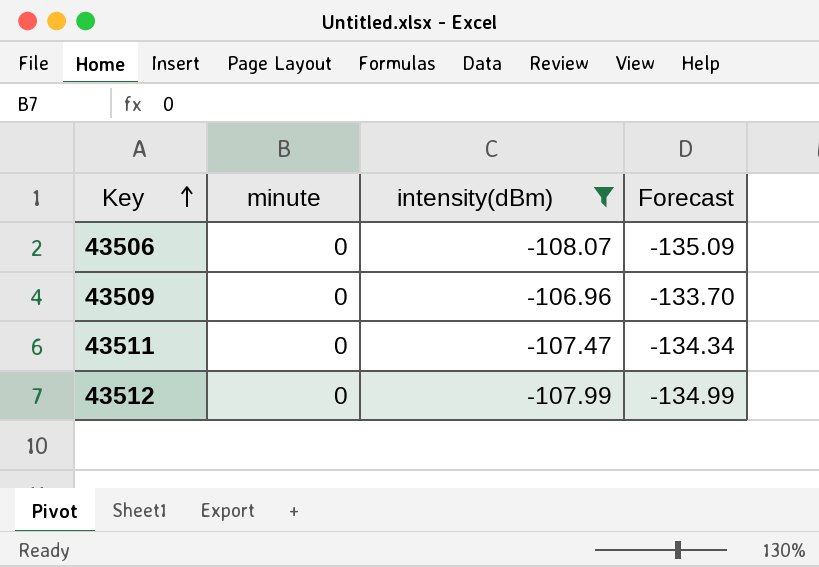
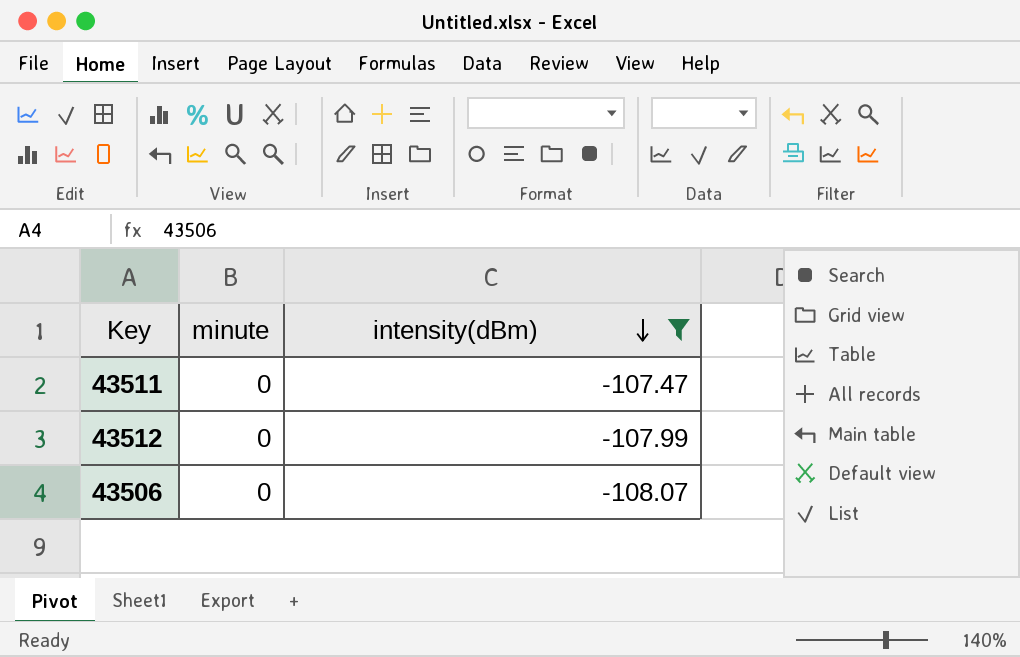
row order: Key ascending -> intensity(dBm) descending
column Forecast | formula: [intensity(dBm)] * 1.25 -> none
row 43509: 0 | -106.96 | -133.70 -> none

